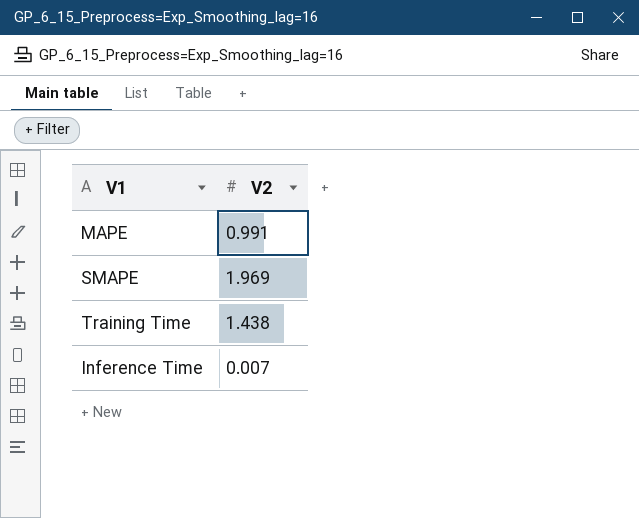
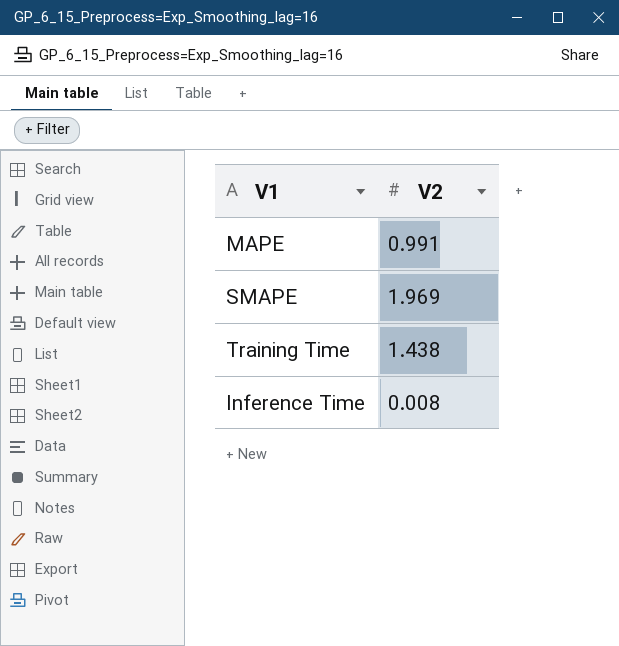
Inference Time | V2: 0.007 -> 0.008

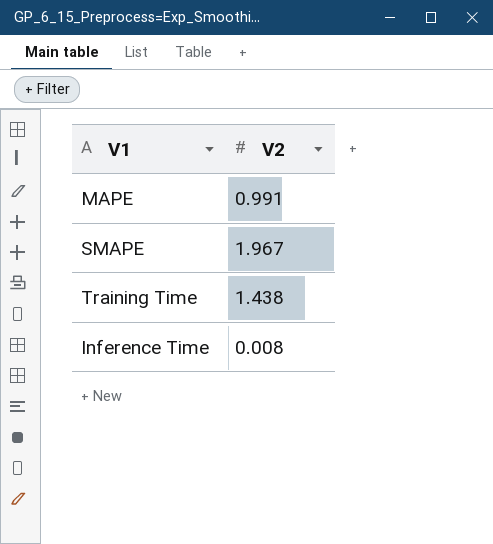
SMAPE | V2: 1.969 -> 1.967

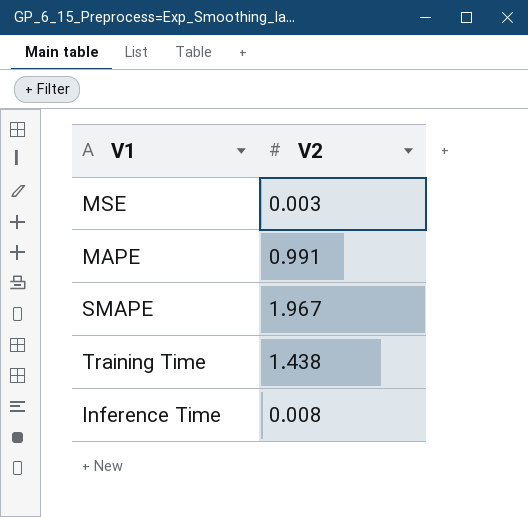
row MSE: none -> 0.003

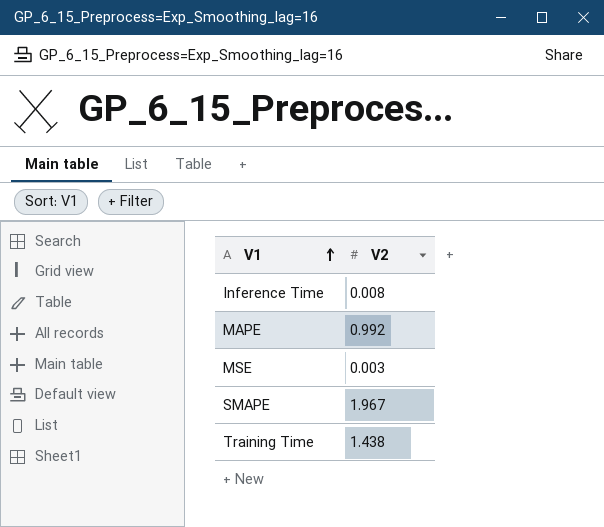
row order: none -> V1 ascending
MAPE | V2: 0.991 -> 0.992

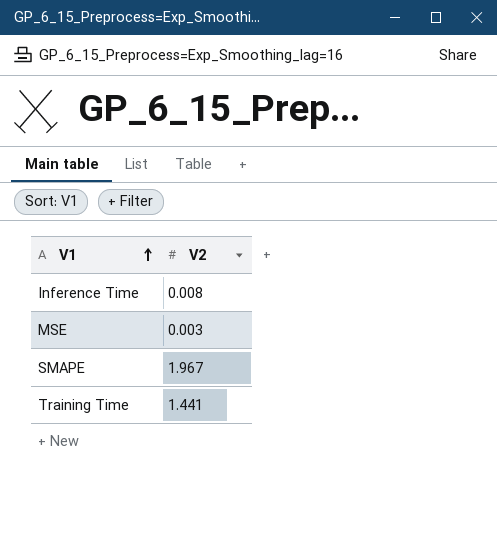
row MAPE: 0.992 -> none
Training Time | V2: 1.438 -> 1.441

